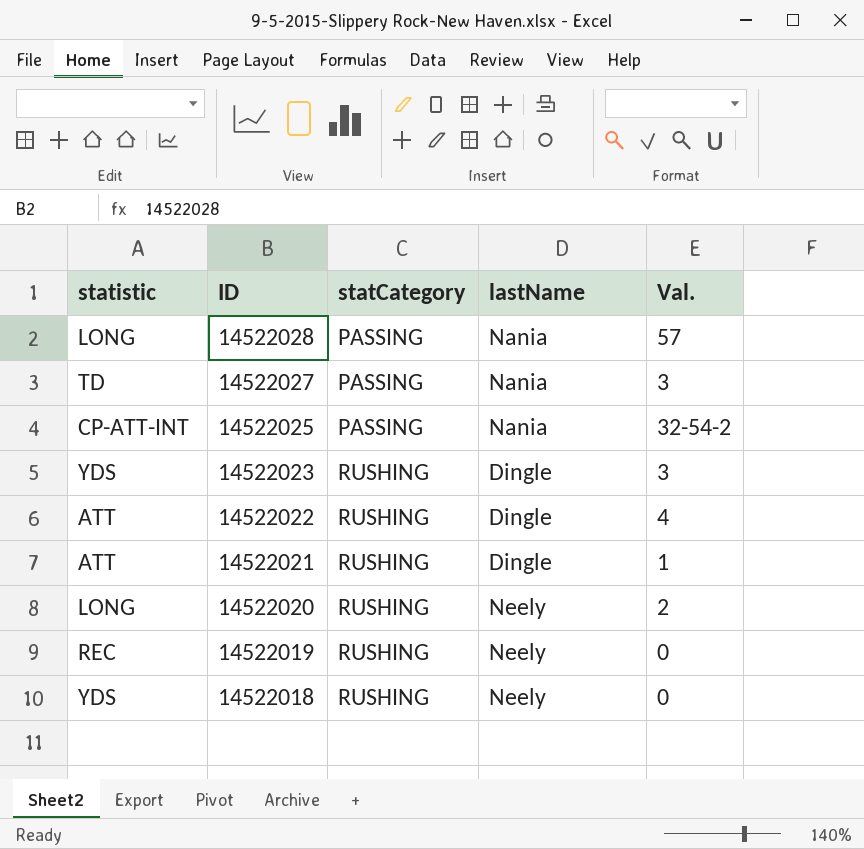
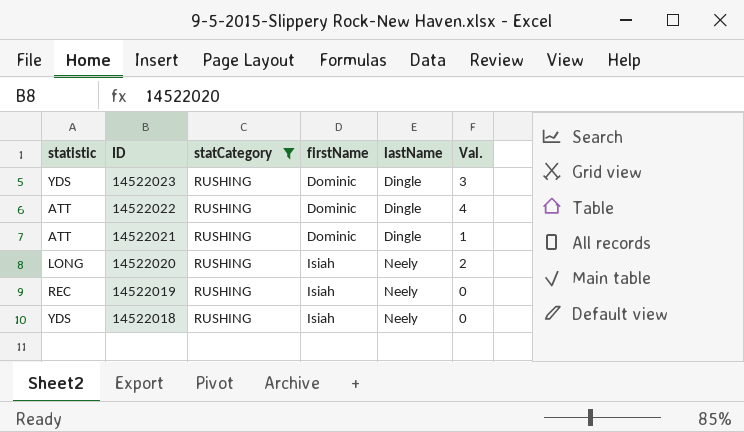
filter: none -> statCategory = RUSHING
column firstName | position: none -> 4

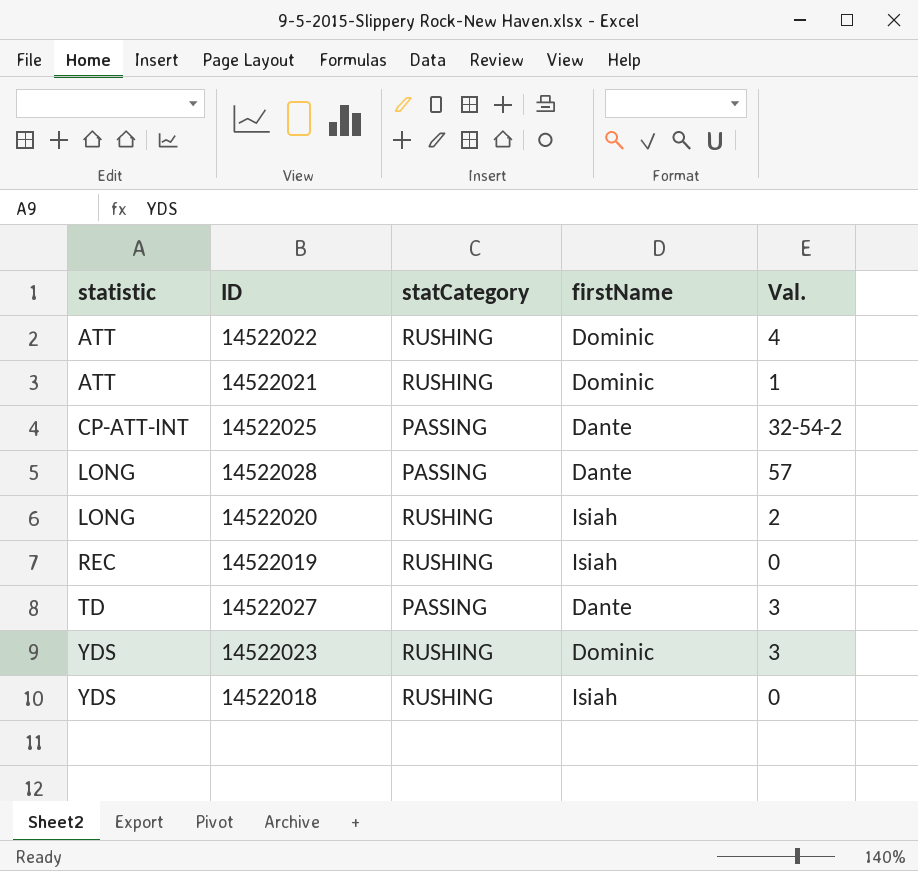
filter: statCategory = RUSHING -> none
row order: ID descending -> statistic ascending
column lastName | position: 5 -> none

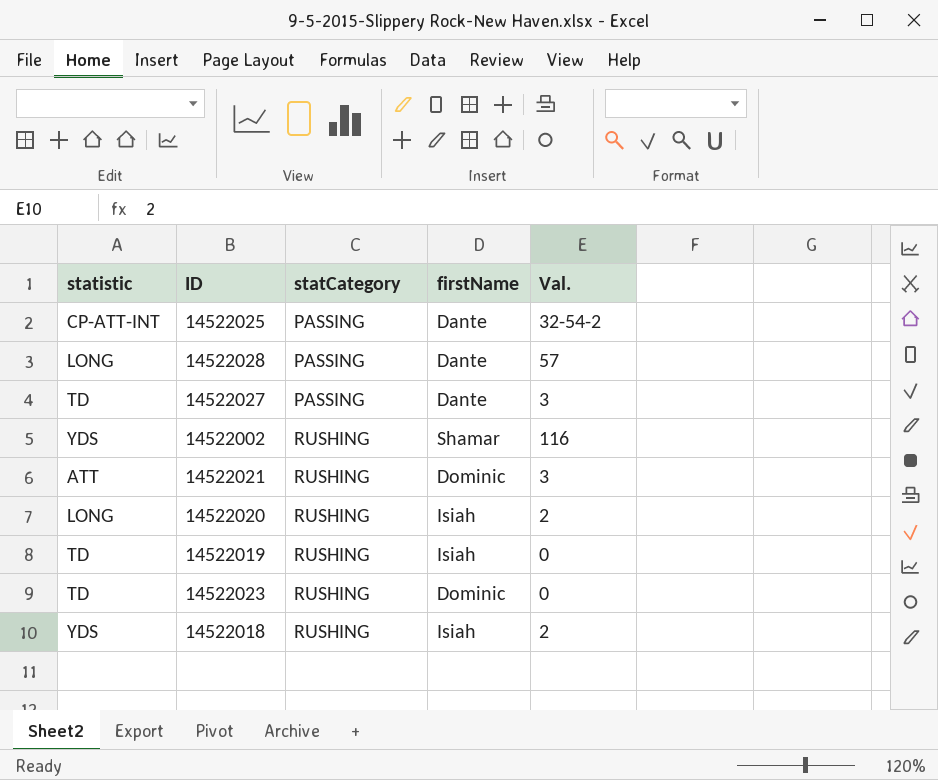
row order: statistic ascending -> statCategory ascending
row 14522022: ATT | RUSHING | Dominic | 4 -> none
row 14522002: none -> YDS | RUSHING | Shamar | 116
14522021 | Val.: 1 -> 3
14522019 | statistic: REC -> TD
14522023 | statistic: YDS -> TD
14522023 | Val.: 3 -> 0
14522018 | Val.: 0 -> 2

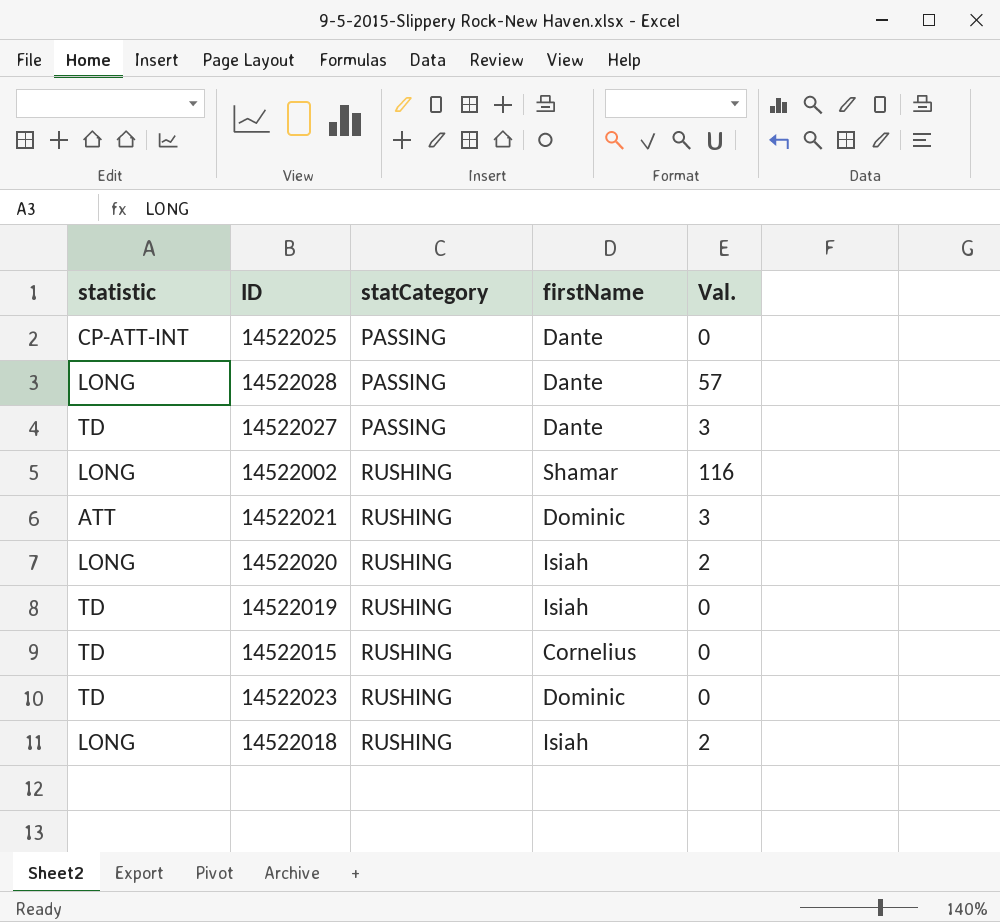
14522025 | Val.: 32-54-2 -> 0
14522002 | statistic: YDS -> LONG
row 14522015: none -> TD | RUSHING | Cornelius | 0
14522018 | statistic: YDS -> LONG

